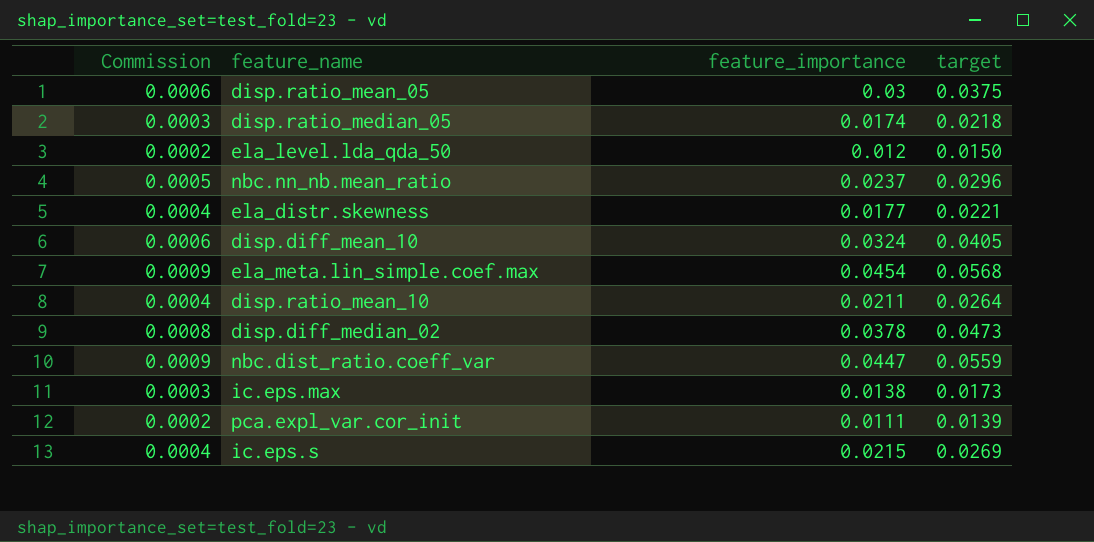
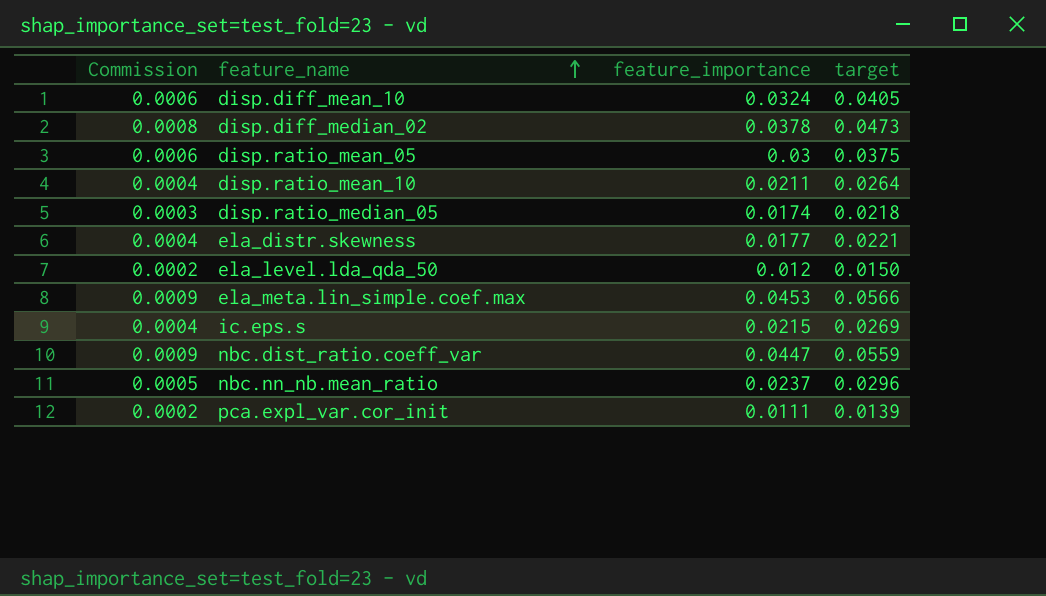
row order: none -> feature_name ascending
row ic.eps.max: 0.0003 | 0.0138 | 0.0173 -> none
ela_meta.lin_simple.coef.max | feature_importance: 0.0454 -> 0.0453
ela_meta.lin_simple.coef.max | target: 0.0568 -> 0.0566

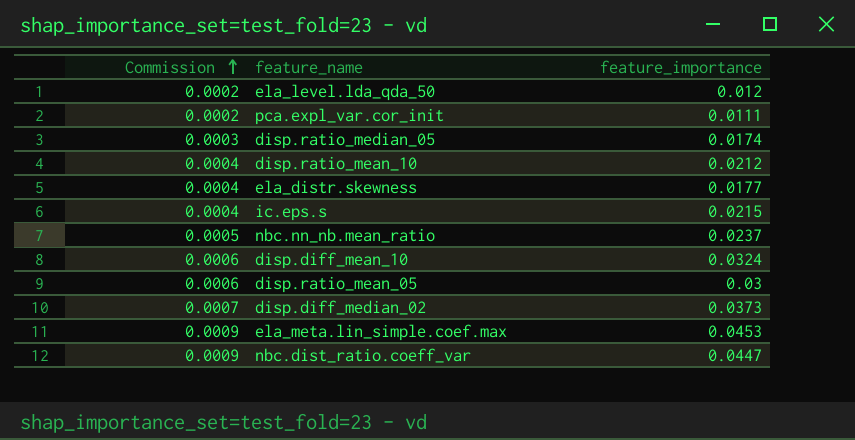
row order: feature_name ascending -> Commission ascending
column target | formula: [feature_importance] * 1.25 -> none
disp.ratio_mean_10 | feature_importance: 0.0211 -> 0.0212
disp.diff_median_02 | Commission: 0.0008 -> 0.0007
disp.diff_median_02 | feature_importance: 0.0378 -> 0.0373

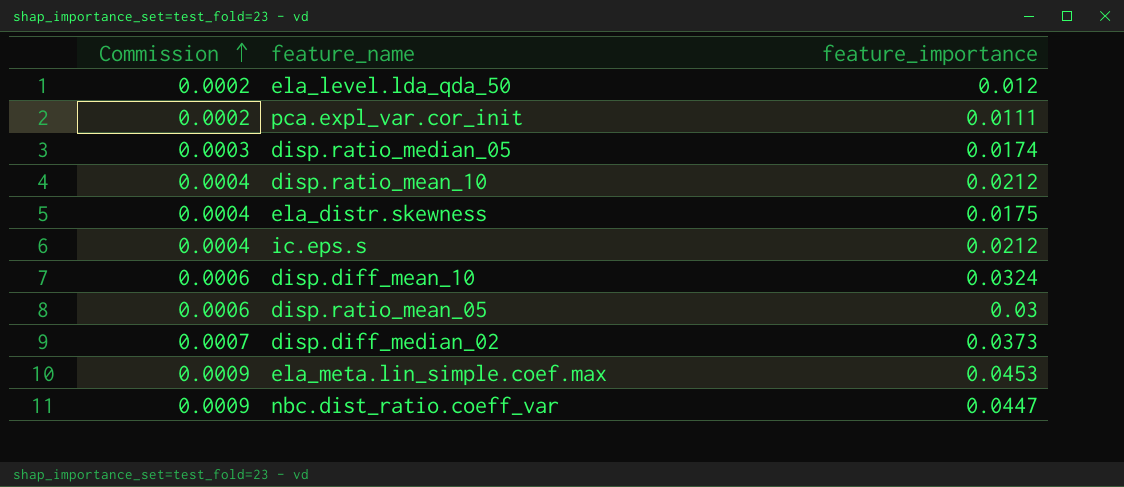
row nbc.nn_nb.mean_ratio: 0.0005 | 0.0237 -> none
ela_distr.skewness | feature_importance: 0.0177 -> 0.0175
ic.eps.s | feature_importance: 0.0215 -> 0.0212

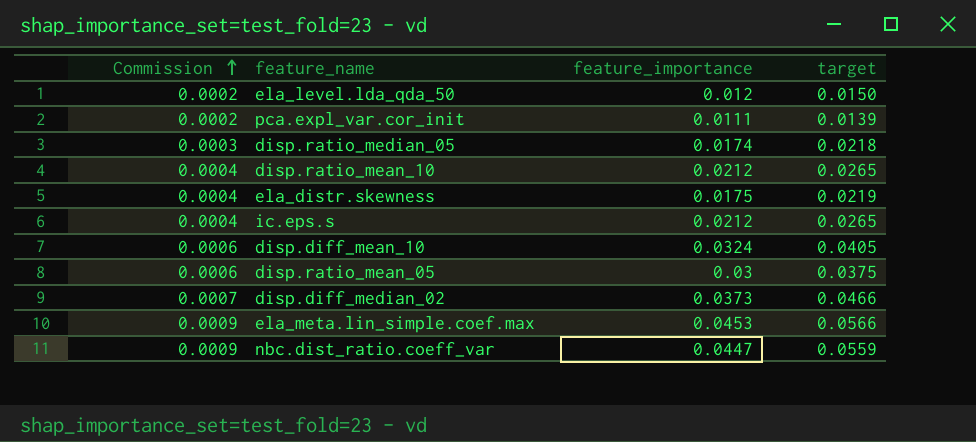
column target | formula: none -> [feature_importance] * 1.25

